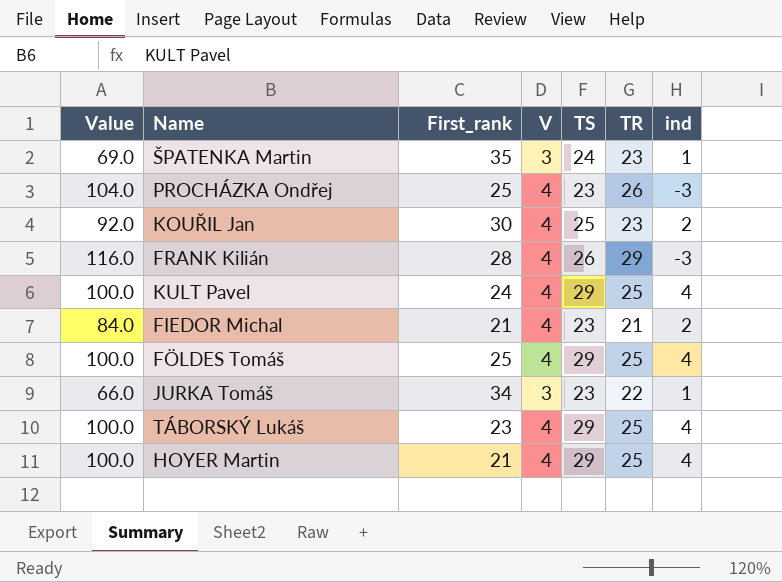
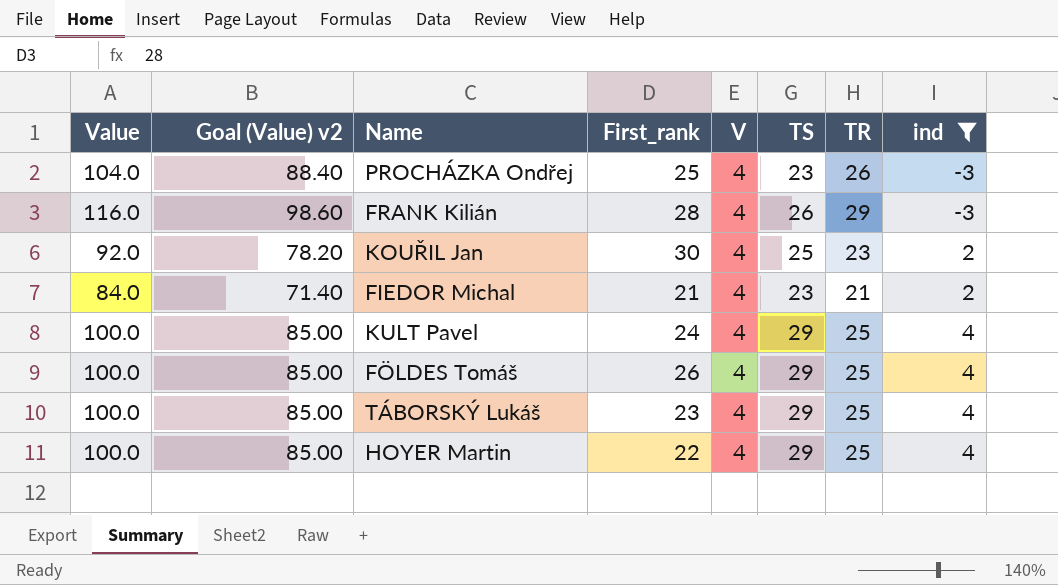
filter: none -> ind != 1
row order: none -> ind ascending
column Goal (Value) v2 | formula: none -> [Value] * 0.85
FÖLDES Tomáš | First_rank: 25 -> 26
HOYER Martin | First_rank: 21 -> 22

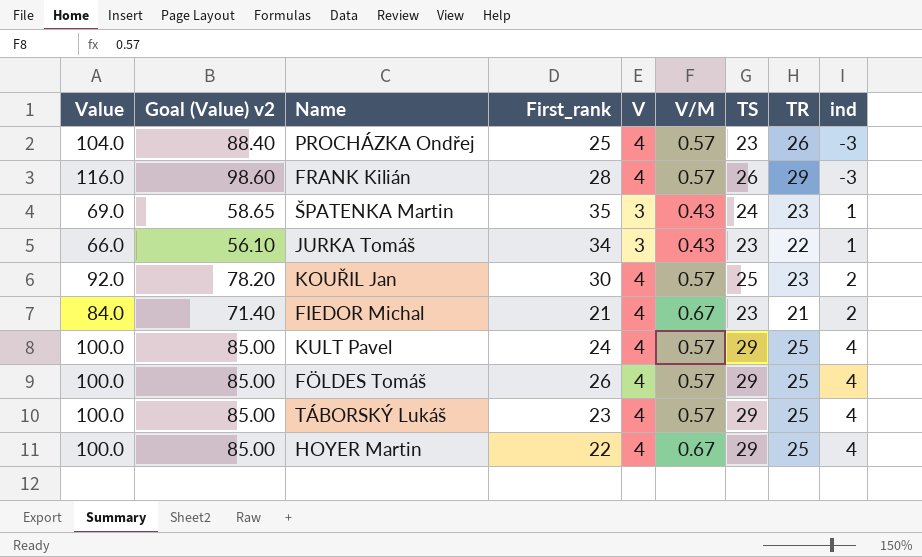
filter: ind != 1 -> none
column V/M | position: none -> 6

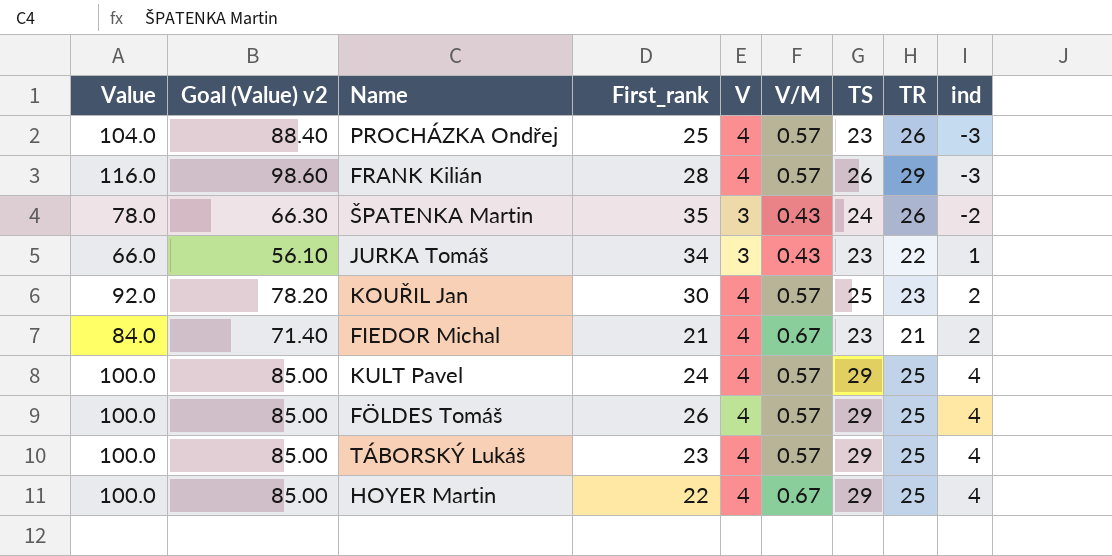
ŠPATENKA Martin | Value: 69.0 -> 78.0
ŠPATENKA Martin | Goal (Value) v2: 58.65 -> 66.30
ŠPATENKA Martin | TR: 23 -> 26
ŠPATENKA Martin | ind: 1 -> -2

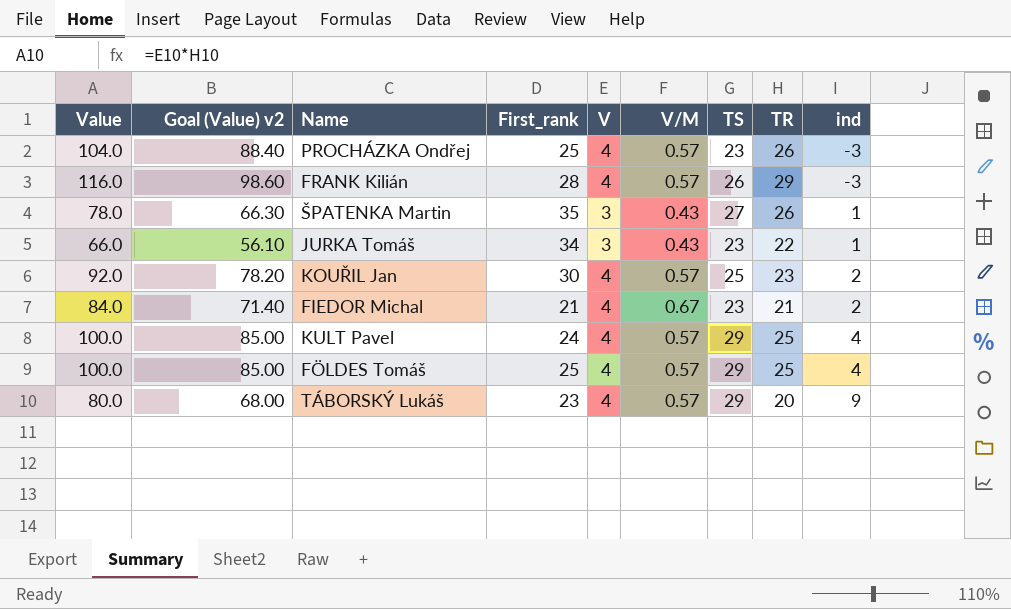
row HOYER Martin: 100.0 | 85.00 | 22 | 4 | 0.67 | 29 | 25 | 4 -> none
ŠPATENKA Martin | TS: 24 -> 27
ŠPATENKA Martin | ind: -2 -> 1
FÖLDES Tomáš | First_rank: 26 -> 25
TÁBORSKÝ Lukáš | Value: 100.0 -> 80.0
TÁBORSKÝ Lukáš | Goal (Value) v2: 85.00 -> 68.00
TÁBORSKÝ Lukáš | TR: 25 -> 20
TÁBORSKÝ Lukáš | ind: 4 -> 9

